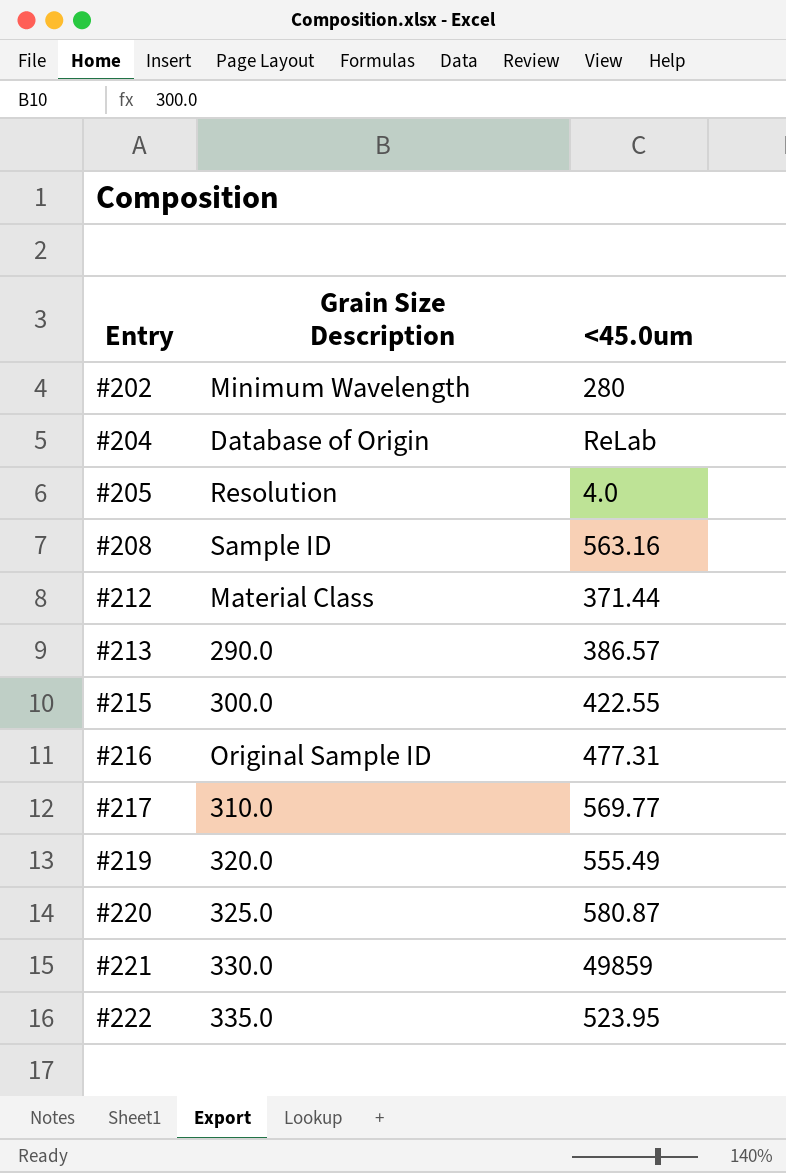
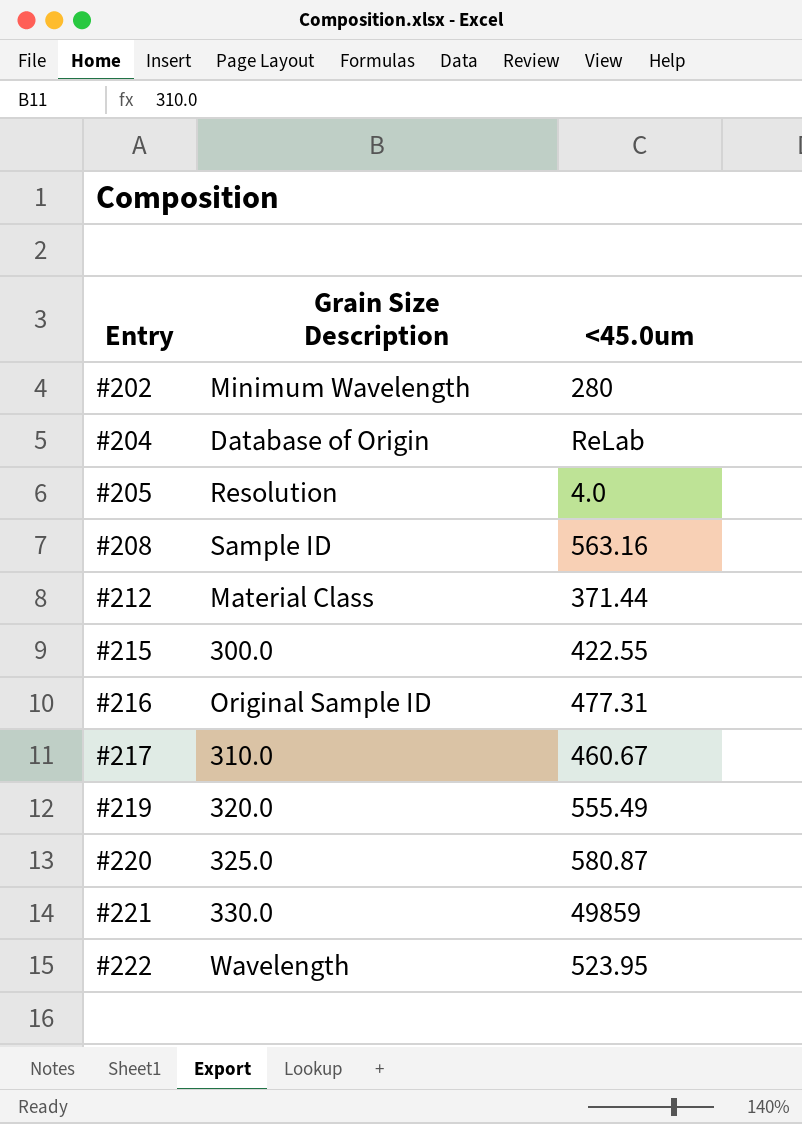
row #213: 290.0 | 386.57 -> none
#217 | <45.0um: 569.77 -> 460.67
#222 | Grain Size Description: 335.0 -> Wavelength

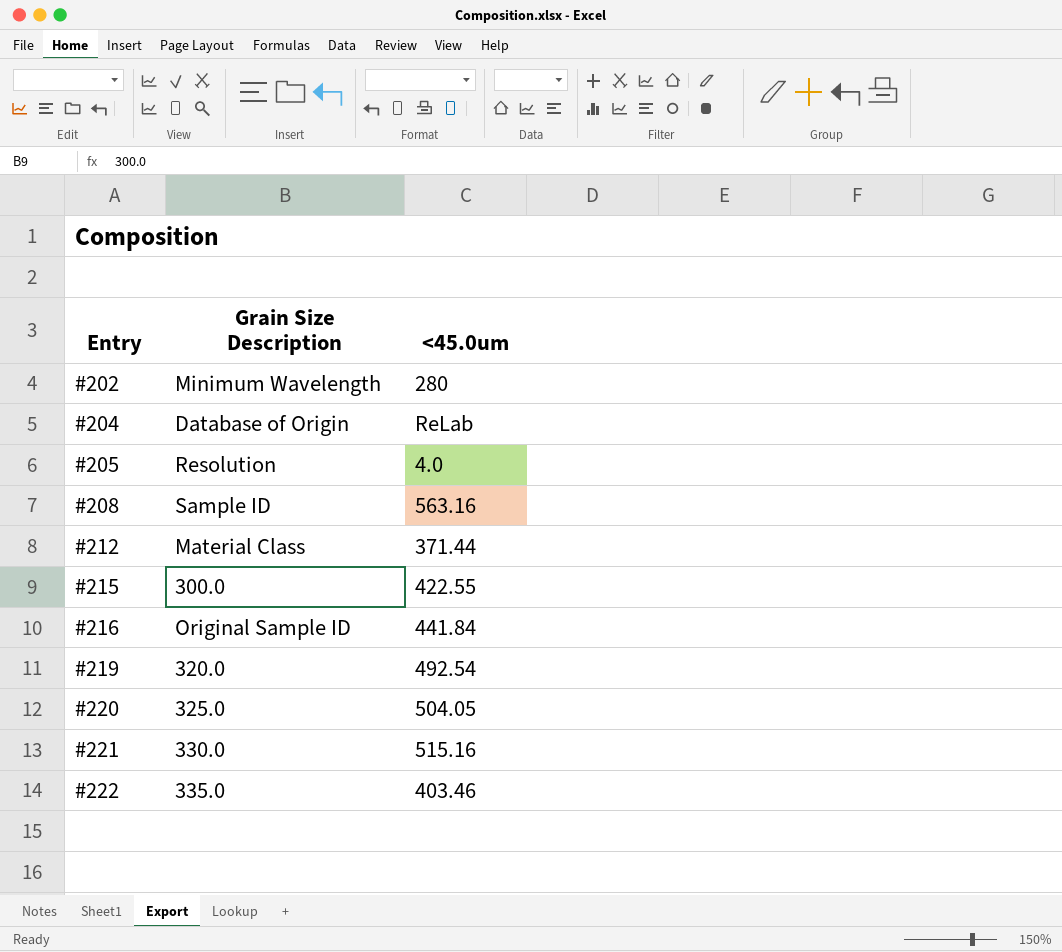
row #217: 310.0 | 460.67 -> none
#216 | <45.0um: 477.31 -> 441.84
#219 | <45.0um: 555.49 -> 492.54
#220 | <45.0um: 580.87 -> 504.05
#221 | <45.0um: 49859 -> 515.16
#222 | Grain Size Description: Wavelength -> 335.0
#222 | <45.0um: 523.95 -> 403.46

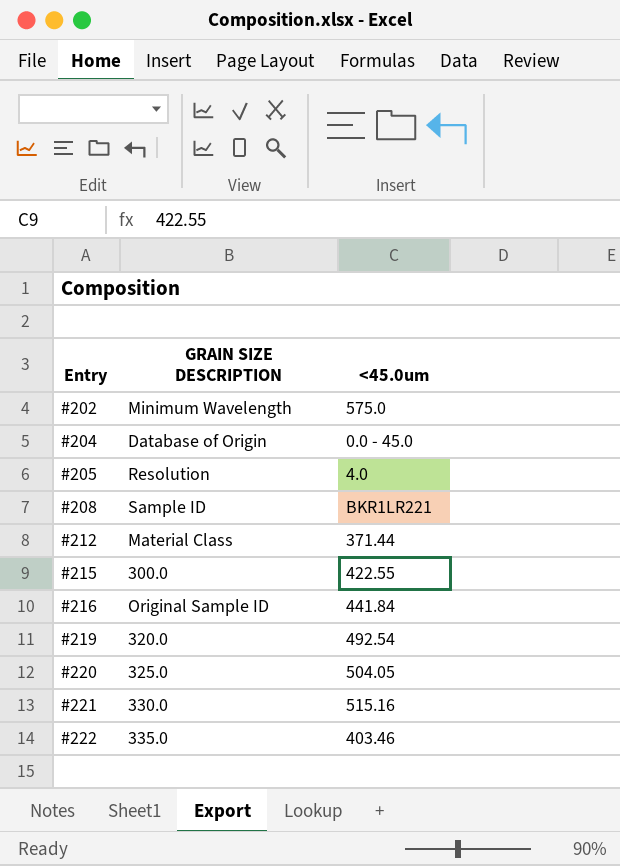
column name: Grain Size Description -> GRAIN SIZE DESCRIPTION
#202 | <45.0um: 280 -> 575.0
#204 | <45.0um: ReLab -> 0.0 - 45.0
#208 | <45.0um: 563.16 -> BKR1LR221

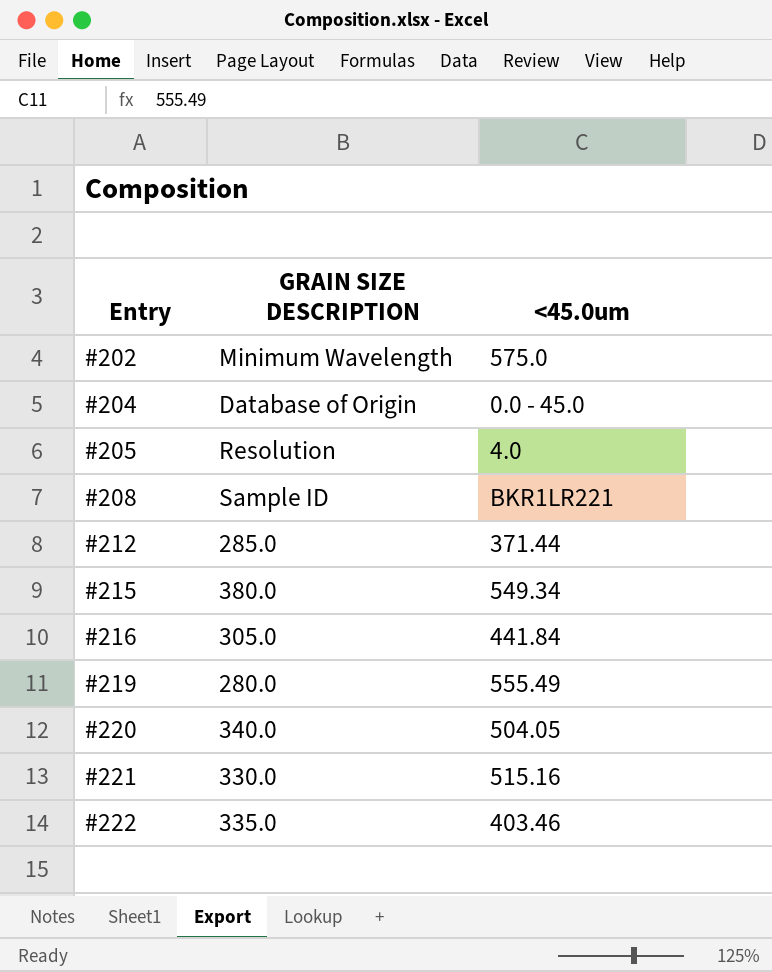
#212 | GRAIN SIZE DESCRIPTION: Material Class -> 285.0
#215 | GRAIN SIZE DESCRIPTION: 300.0 -> 380.0
#215 | <45.0um: 422.55 -> 549.34
#216 | GRAIN SIZE DESCRIPTION: Original Sample ID -> 305.0
#219 | GRAIN SIZE DESCRIPTION: 320.0 -> 280.0
#219 | <45.0um: 492.54 -> 555.49
#220 | GRAIN SIZE DESCRIPTION: 325.0 -> 340.0

